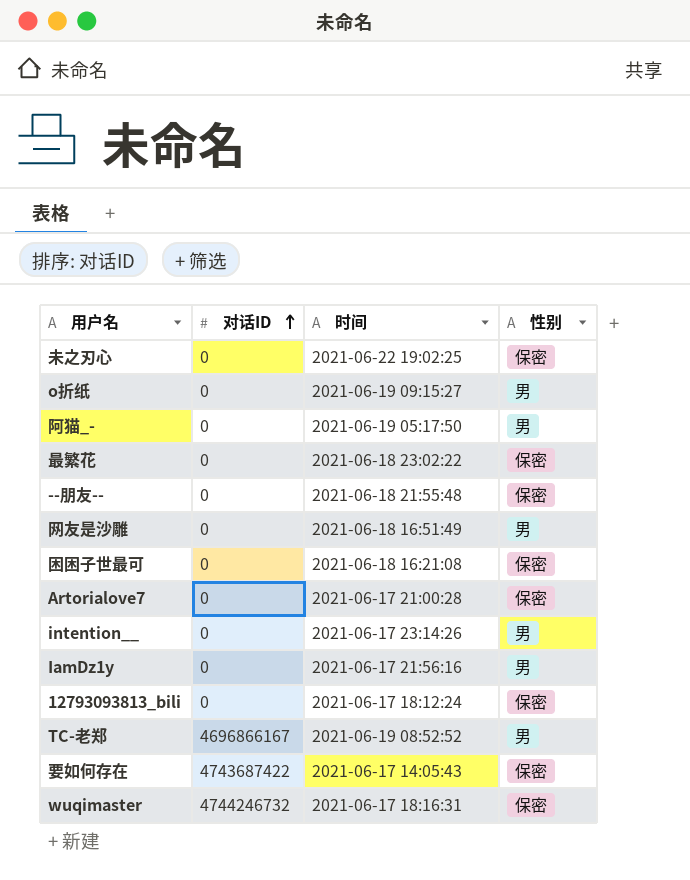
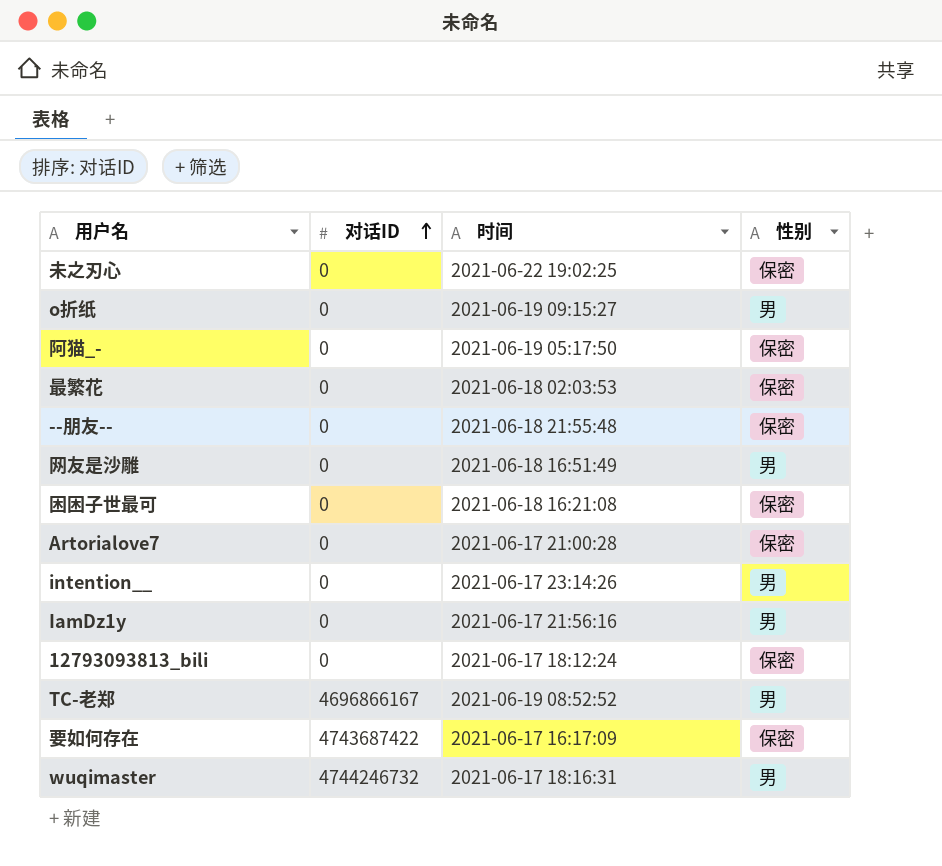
阿猫_- | 性别: 男 -> 保密
最繁花 | 时间: 2021-06-18 23:02:22 -> 2021-06-18 02:03:53
要如何存在 | 时间: 2021-06-17 14:05:43 -> 2021-06-17 16:17:09
wuqimaster | 性别: 保密 -> 男

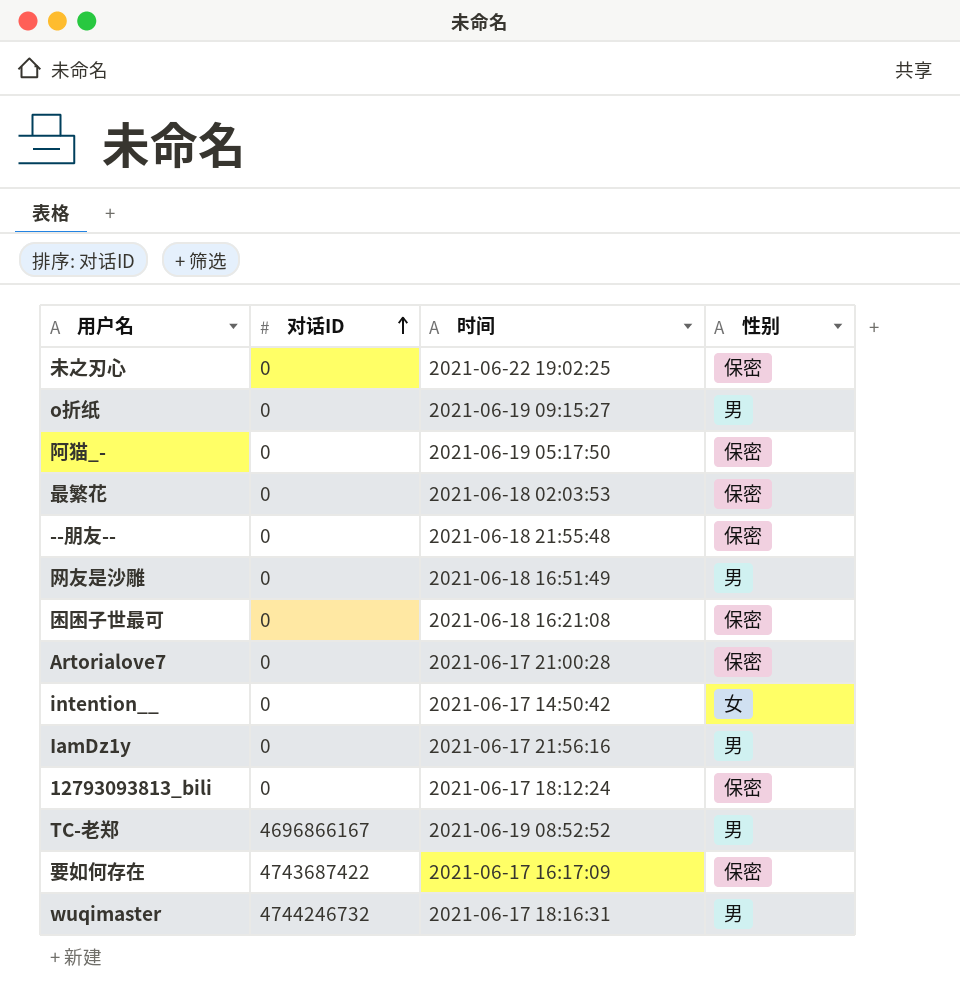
intention__ | 时间: 2021-06-17 23:14:26 -> 2021-06-17 14:50:42
intention__ | 性别: 男 -> 女

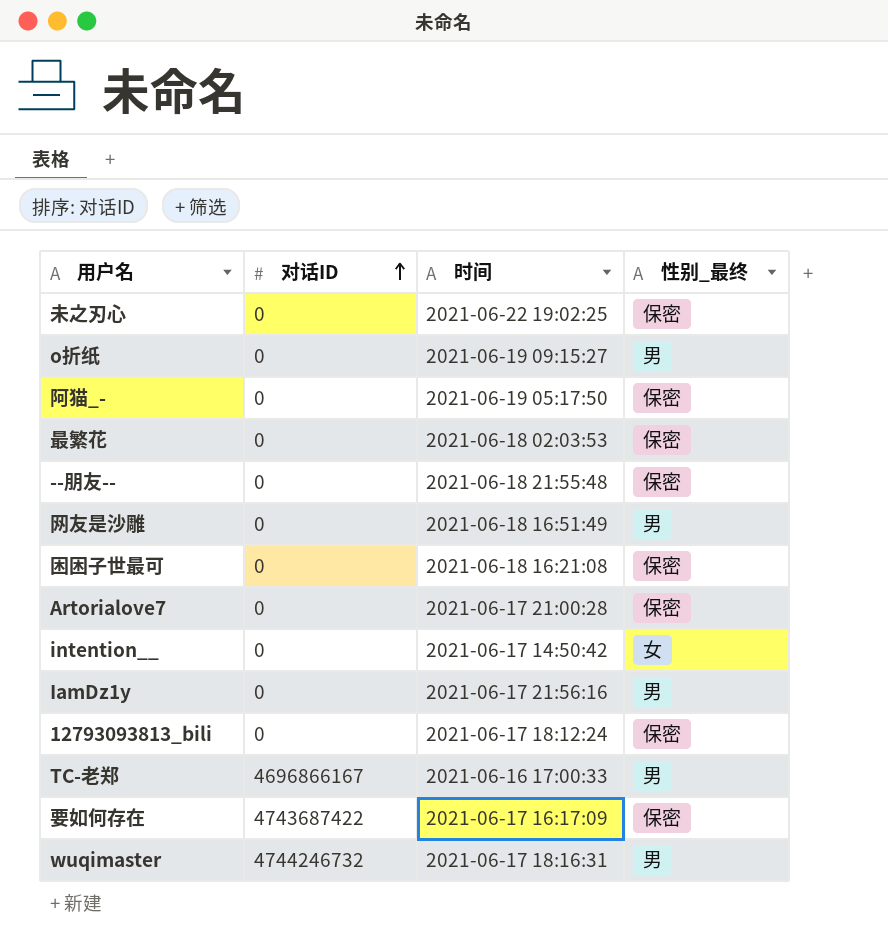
column name: 性别 -> 性别_最终
TC-老郑 | 时间: 2021-06-19 08:52:52 -> 2021-06-16 17:00:33

